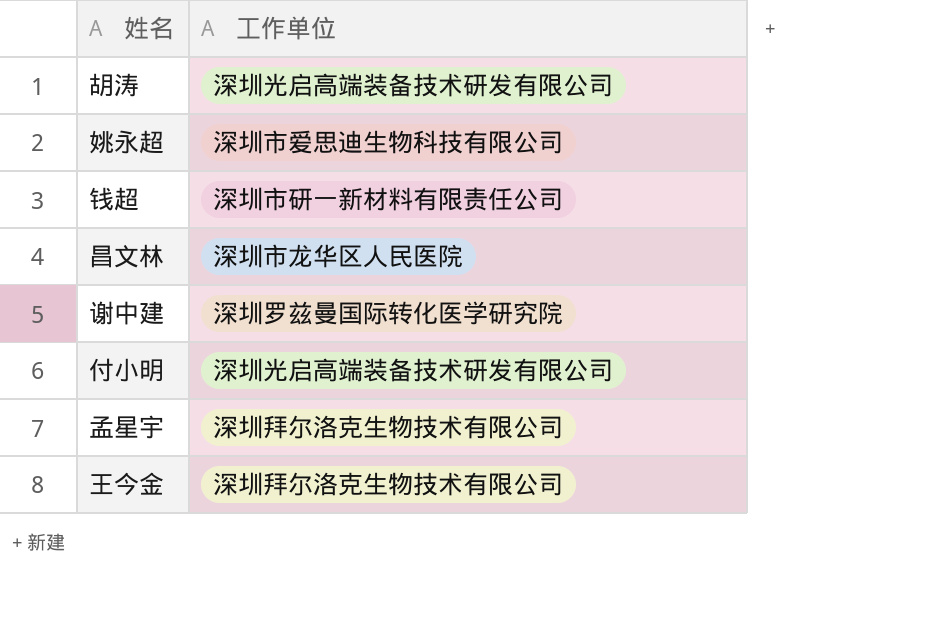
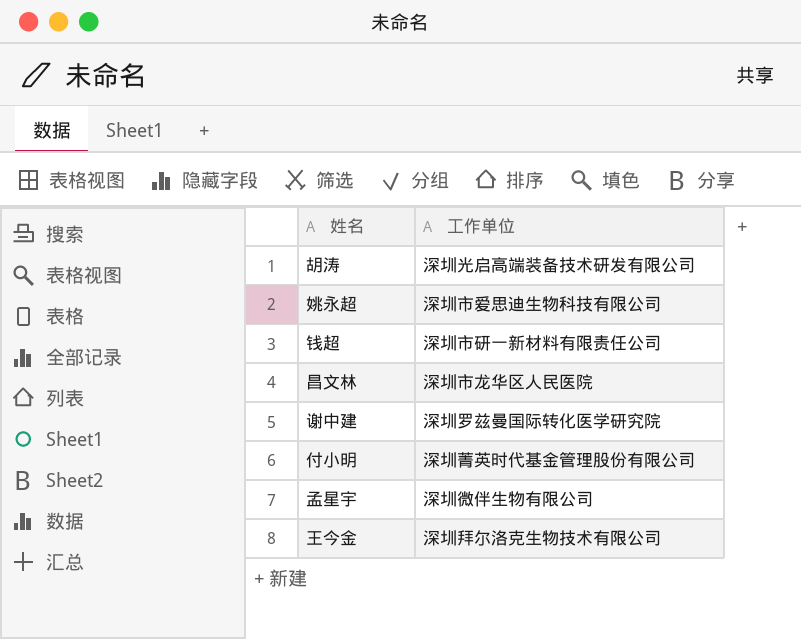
付小明 | 工作单位: 深圳光启高端装备技术研发有限公司 -> 深圳菁英时代基金管理股份有限公司
孟星宇 | 工作单位: 深圳拜尔洛克生物技术有限公司 -> 深圳微伴生物有限公司

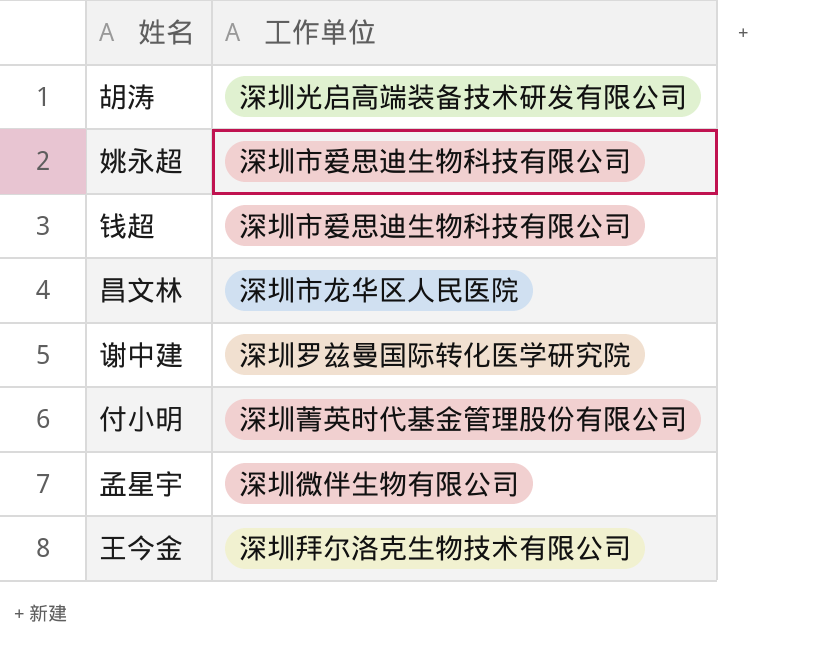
钱超 | 工作单位: 深圳市研一新材料有限责任公司 -> 深圳市爱思迪生物科技有限公司

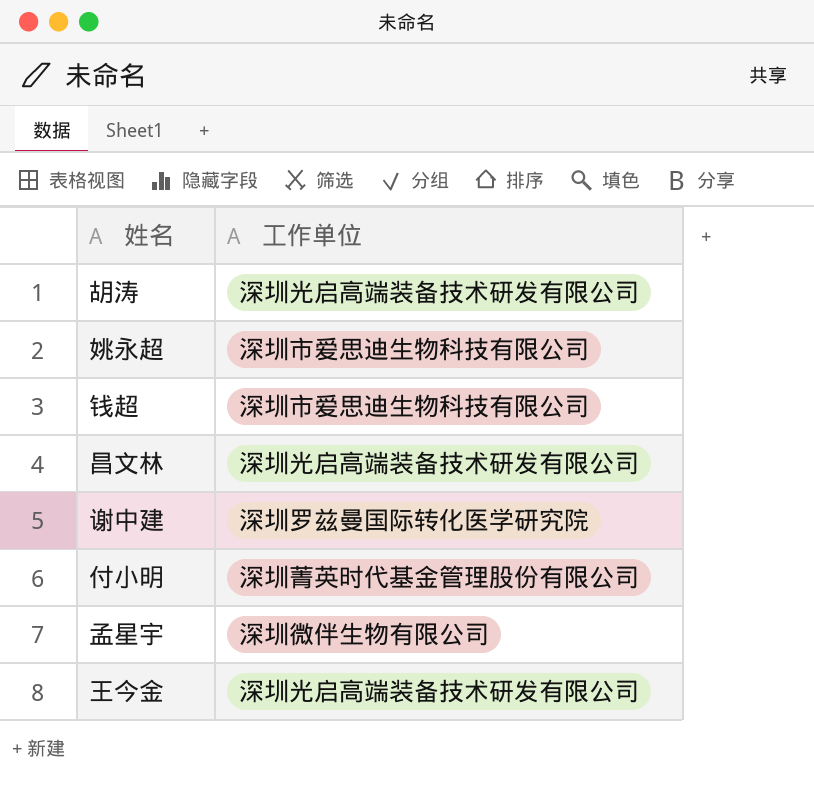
昌文林 | 工作单位: 深圳市龙华区人民医院 -> 深圳光启高端装备技术研发有限公司
王今金 | 工作单位: 深圳拜尔洛克生物技术有限公司 -> 深圳光启高端装备技术研发有限公司

